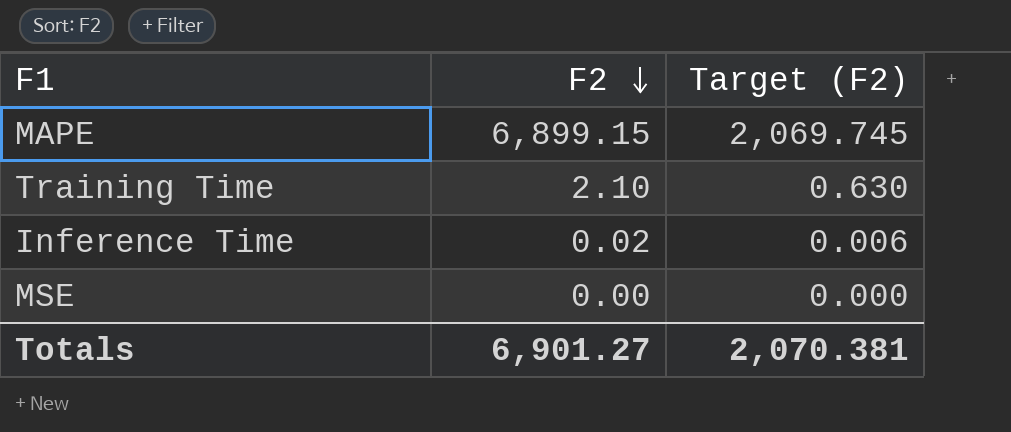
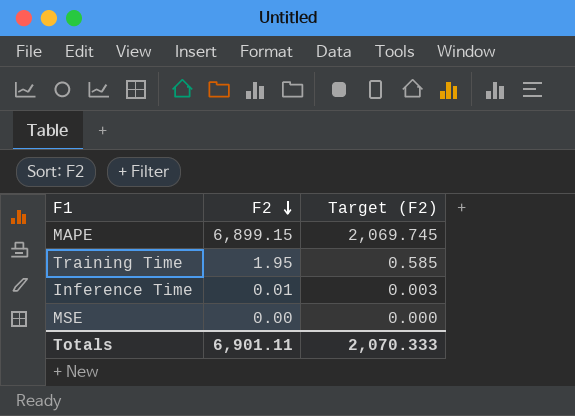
Training Time | F2: 2.10 -> 1.95
Training Time | Target (F2): 0.630 -> 0.585
Inference Time | F2: 0.02 -> 0.01
Inference Time | Target (F2): 0.006 -> 0.003
Totals | F2: 6,901.27 -> 6,901.11
Totals | Target (F2): 2,070.381 -> 2,070.333

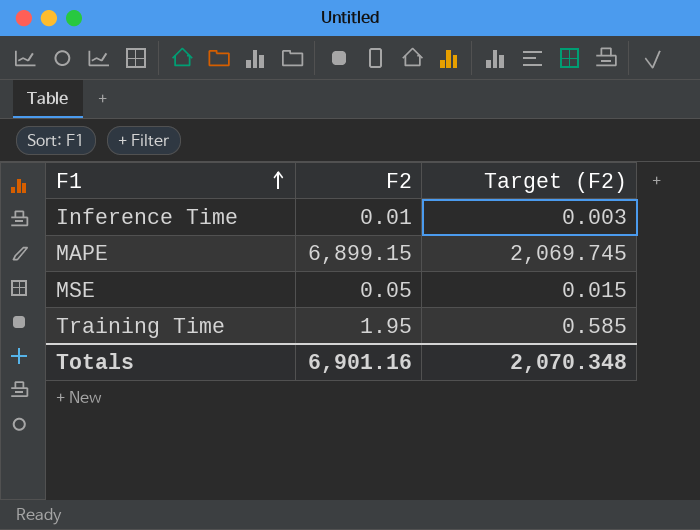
row order: F2 descending -> F1 ascending
MSE | F2: 0.00 -> 0.05
MSE | Target (F2): 0.000 -> 0.015
Totals | F2: 6,901.11 -> 6,901.16
Totals | Target (F2): 2,070.333 -> 2,070.348

